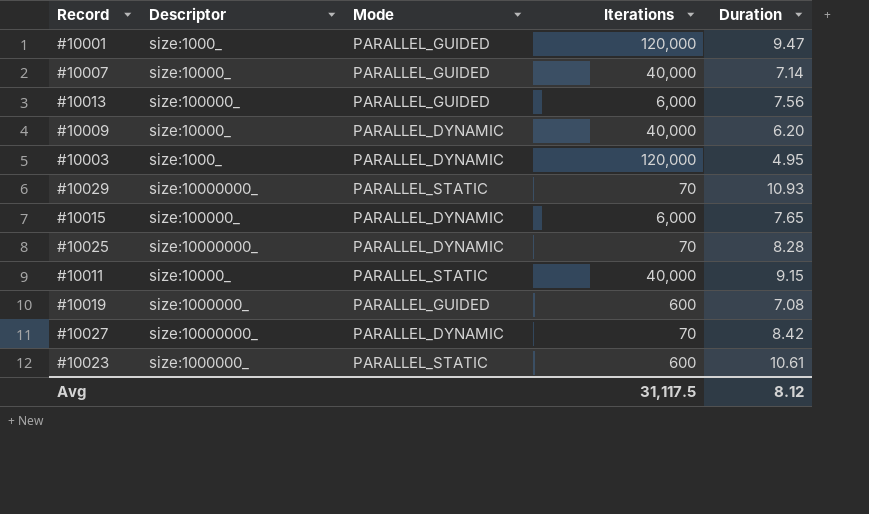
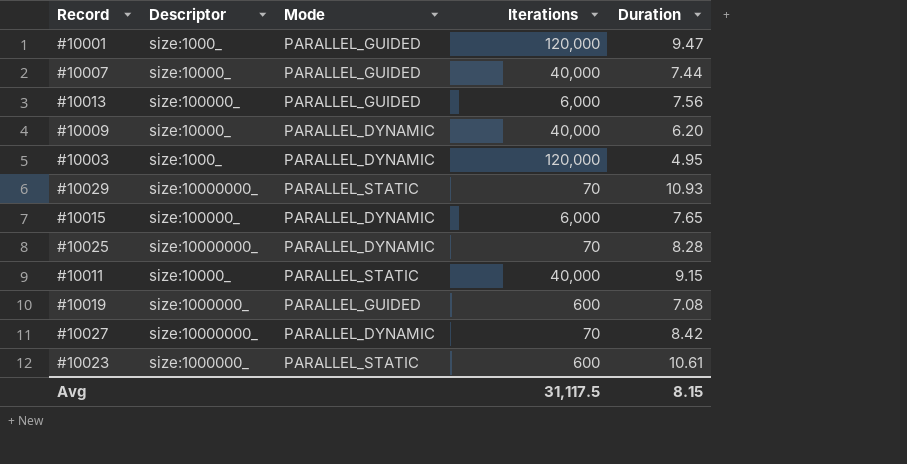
#10007 | Duration: 7.14 -> 7.44
Avg | Duration: 8.12 -> 8.15

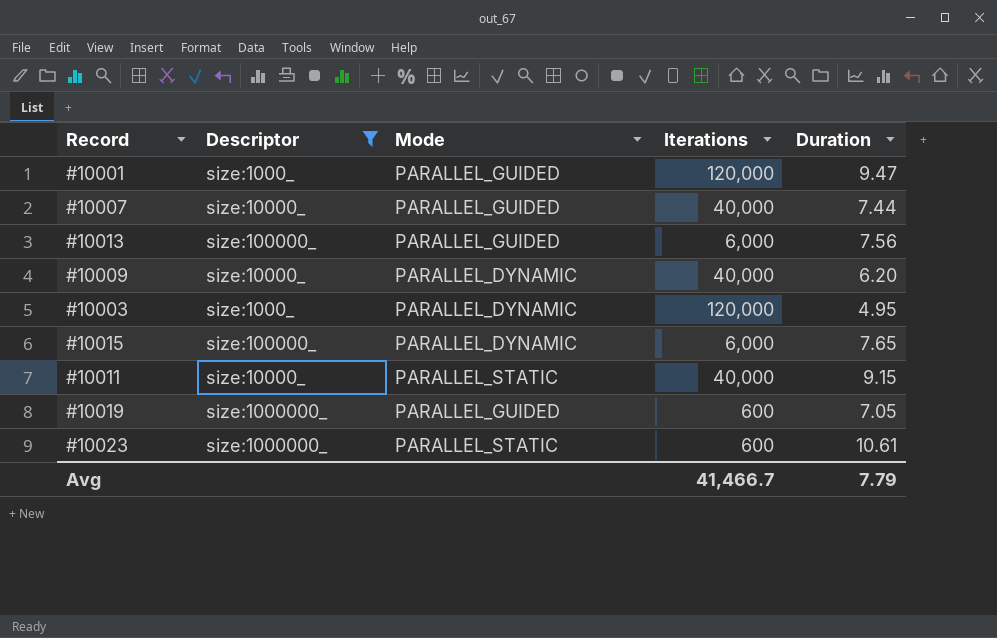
filter: none -> Descriptor != size:10000000_
#10019 | Duration: 7.08 -> 7.05
Avg | Iterations: 31,117.5 -> 41,466.7
Avg | Duration: 8.15 -> 7.79

